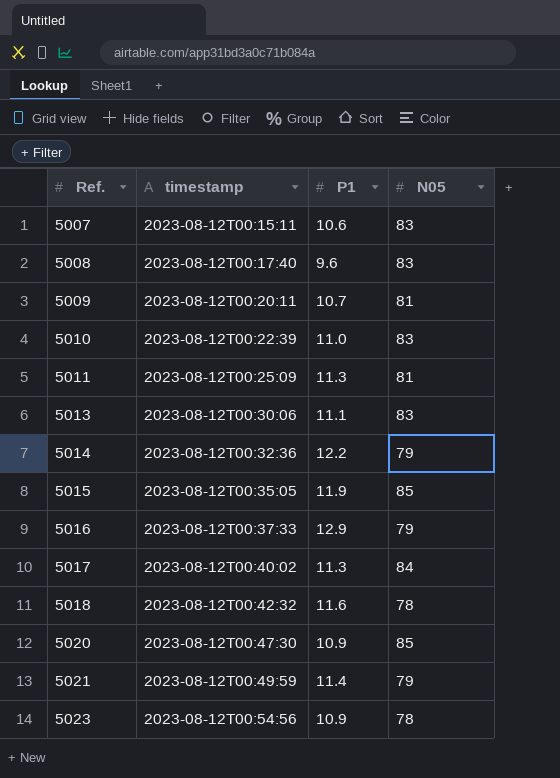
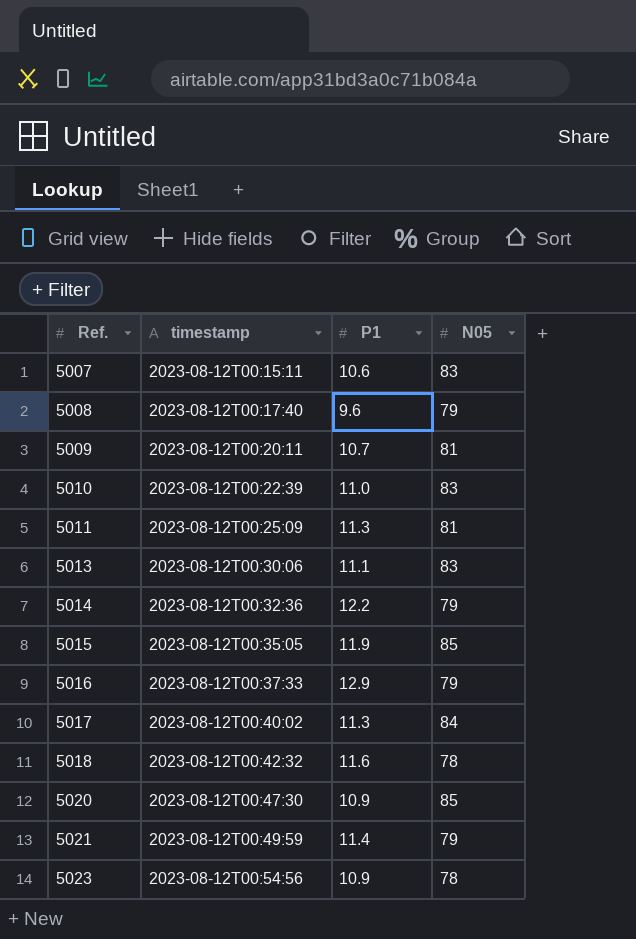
5008 | N05: 83 -> 79

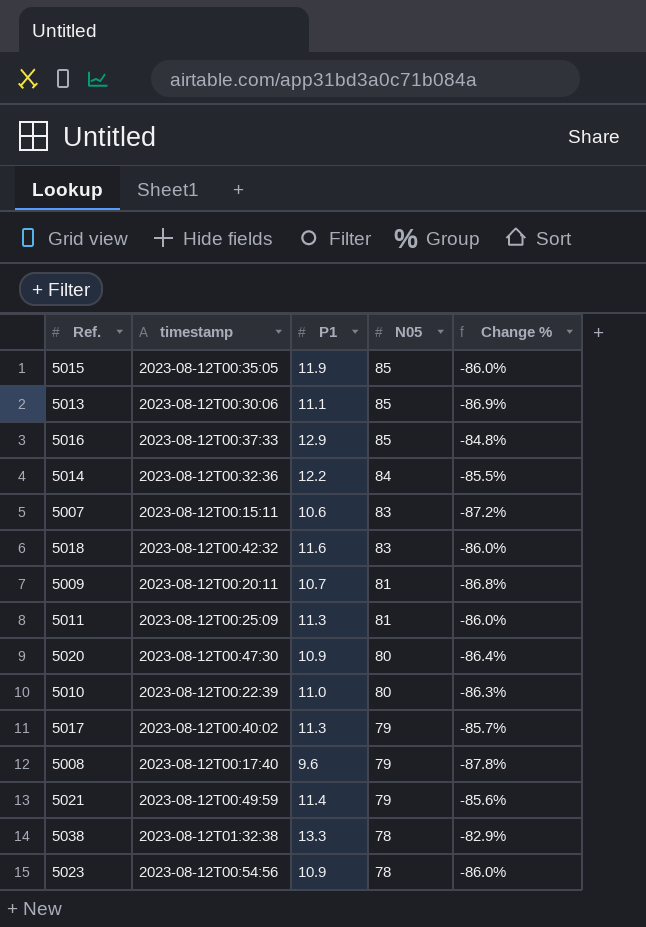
row order: Ref. ascending -> N05 descending
column Change % | formula: none -> ([P1] - [N05]) / [N05]
5013 | N05: 83 -> 85
5016 | N05: 79 -> 85
5014 | N05: 79 -> 84
5018 | N05: 78 -> 83
5020 | N05: 85 -> 80
5010 | N05: 83 -> 80
5017 | N05: 84 -> 79
row 5038: none -> 2023-08-12T01:32:38 | 13.3 | 78 | -82.9%

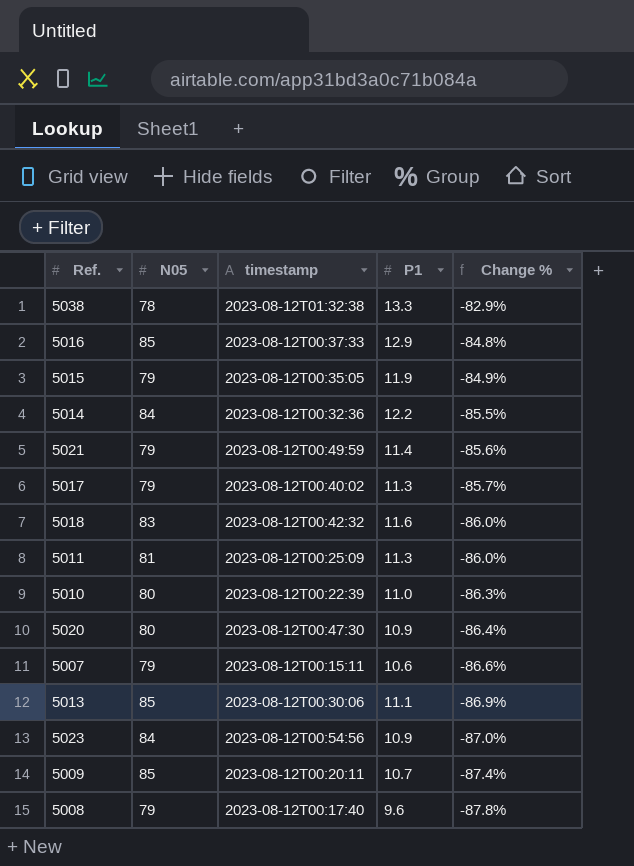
row order: N05 descending -> Change % descending
column N05 | position: 4 -> 2
5015 | N05: 85 -> 79
5015 | Change %: -86.0% -> -84.9%
5007 | N05: 83 -> 79
5007 | Change %: -87.2% -> -86.6%
5023 | N05: 78 -> 84
5023 | Change %: -86.0% -> -87.0%
5009 | N05: 81 -> 85
5009 | Change %: -86.8% -> -87.4%

